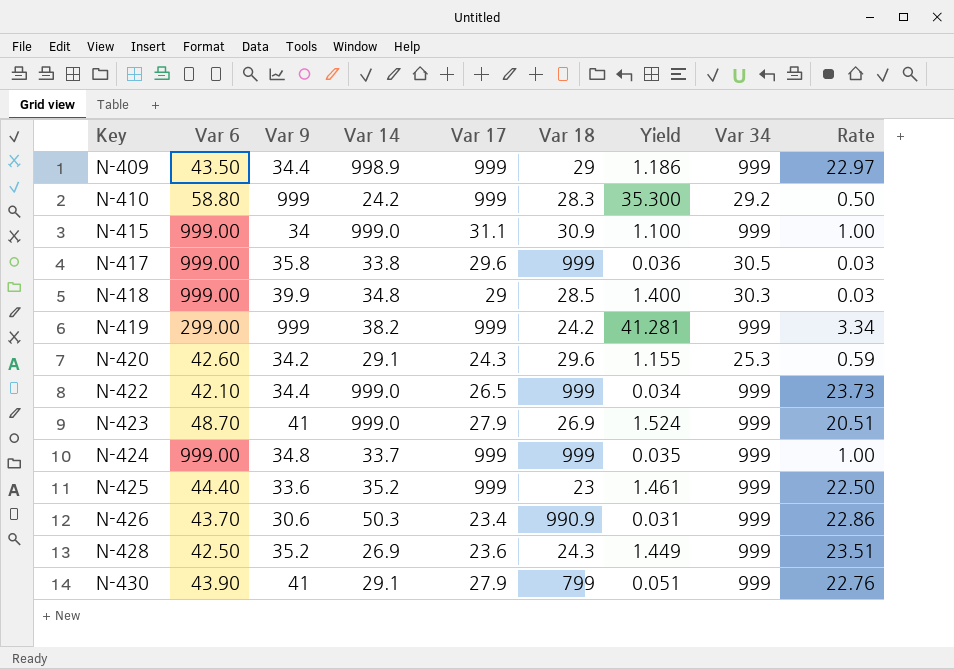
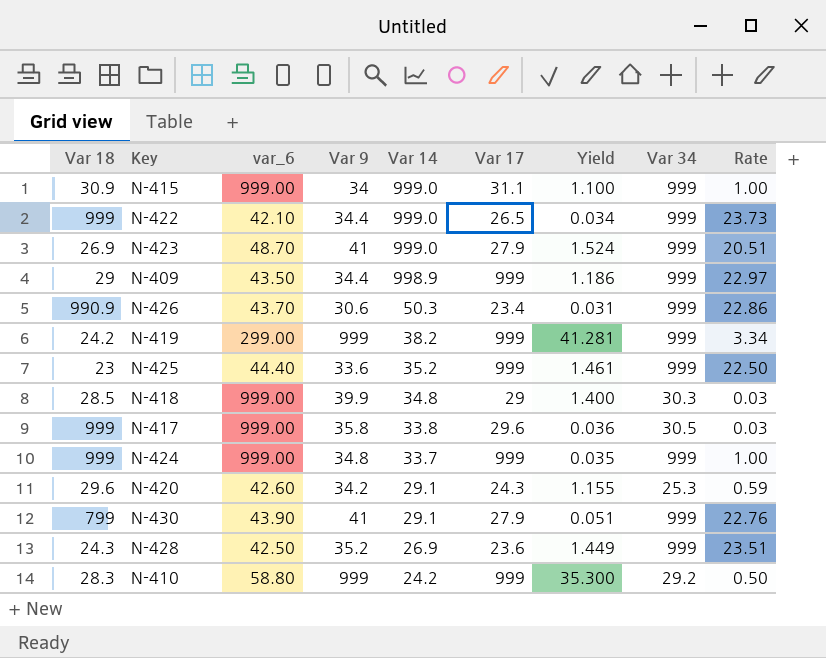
row order: Key ascending -> Var 14 descending
column Var 18 | position: 6 -> 1
column name: Var 6 -> var_6

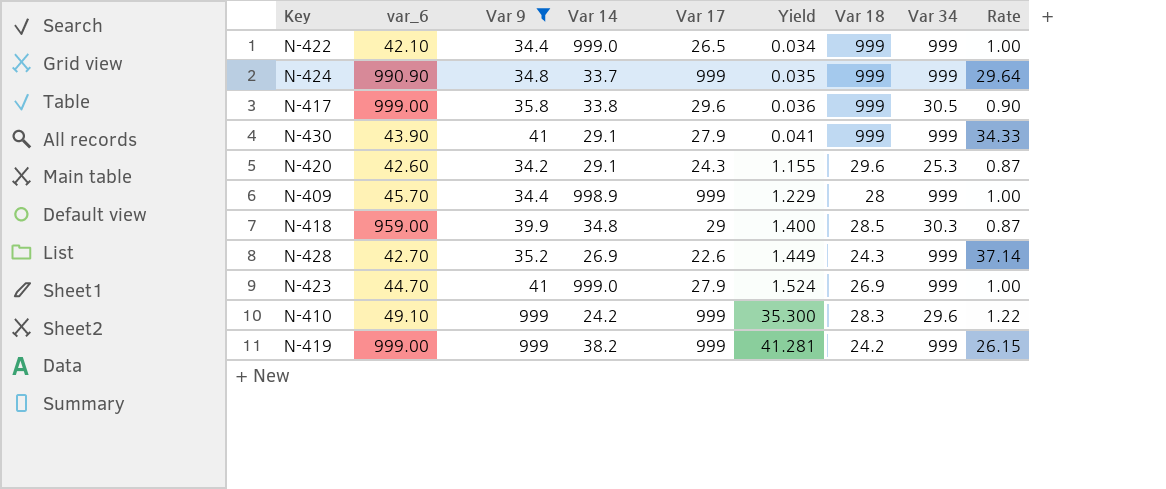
filter: none -> Var 9 >= 34.2
row order: Var 14 descending -> Yield ascending
column Var 18 | position: 1 -> 7
column Rate | formula: [Var 34] / [var_6] -> [Var 34] / [Var 14]
N-424 | var_6: 999.00 -> 990.90
N-430 | Yield: 0.051 -> 0.041
N-430 | Var 18: 799 -> 999
N-409 | var_6: 43.50 -> 45.70
N-409 | Yield: 1.186 -> 1.229
N-409 | Var 18: 29 -> 28
N-418 | var_6: 999.00 -> 959.00
N-428 | var_6: 42.50 -> 42.70
N-428 | Var 17: 23.6 -> 22.6
N-423 | var_6: 48.70 -> 44.70
N-410 | var_6: 58.80 -> 49.10
N-410 | Var 34: 29.2 -> 29.6
N-419 | var_6: 299.00 -> 999.00

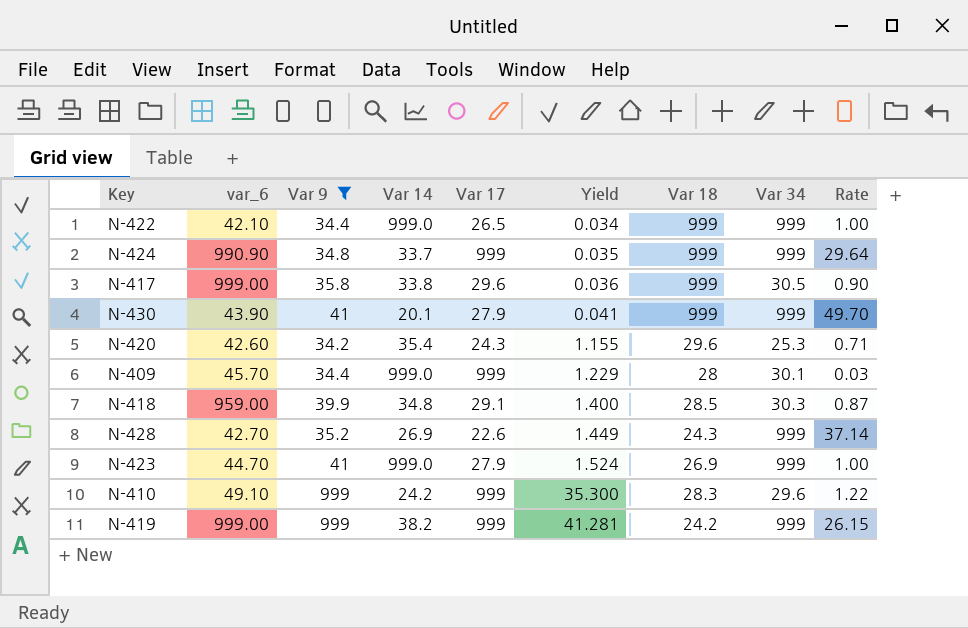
N-430 | Var 14: 29.1 -> 20.1
N-430 | Rate: 34.33 -> 49.70
N-420 | Var 14: 29.1 -> 35.4
N-420 | Rate: 0.87 -> 0.71
N-409 | Var 14: 998.9 -> 999.0
N-409 | Var 34: 999 -> 30.1
N-409 | Rate: 1.00 -> 0.03
N-418 | Var 17: 29 -> 29.1

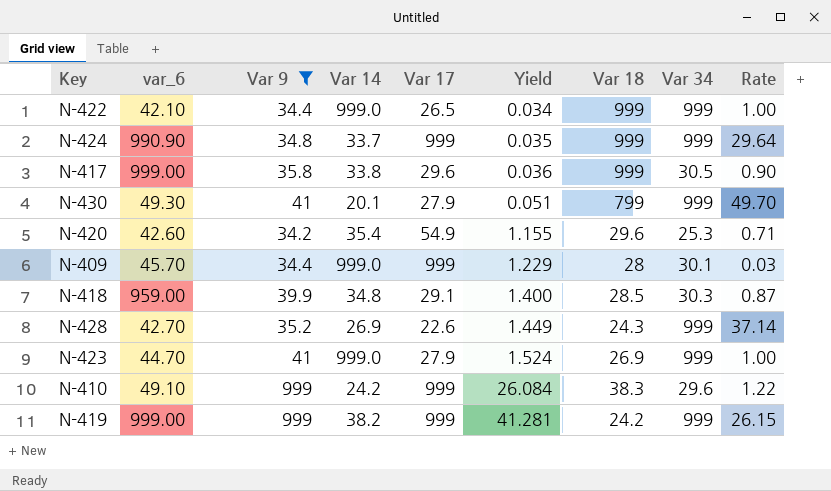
N-430 | var_6: 43.90 -> 49.30
N-430 | Yield: 0.041 -> 0.051
N-430 | Var 18: 999 -> 799
N-420 | Var 17: 24.3 -> 54.9
N-410 | Yield: 35.300 -> 26.084
N-410 | Var 18: 28.3 -> 38.3

